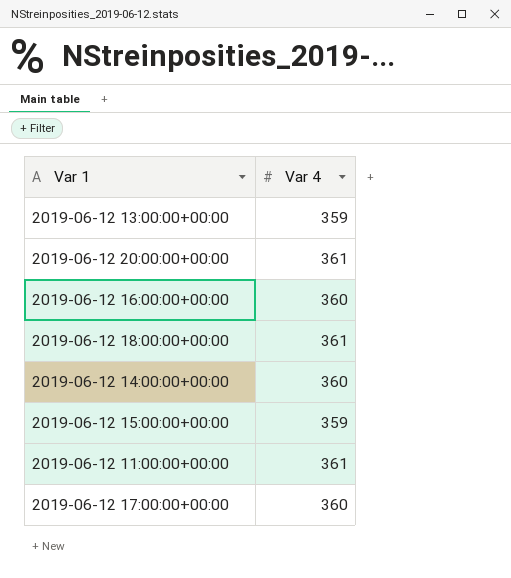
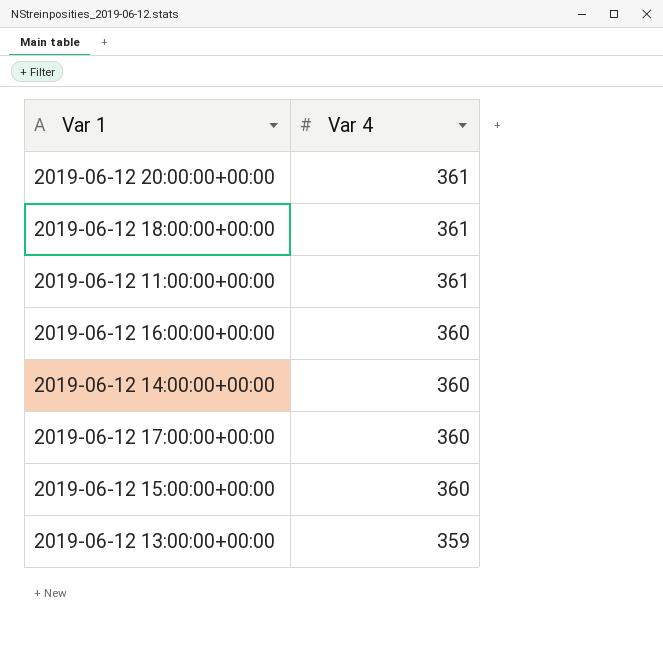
row order: none -> Var 4 descending
2019-06-12 15:00:00+00:00 | Var 4: 359 -> 360

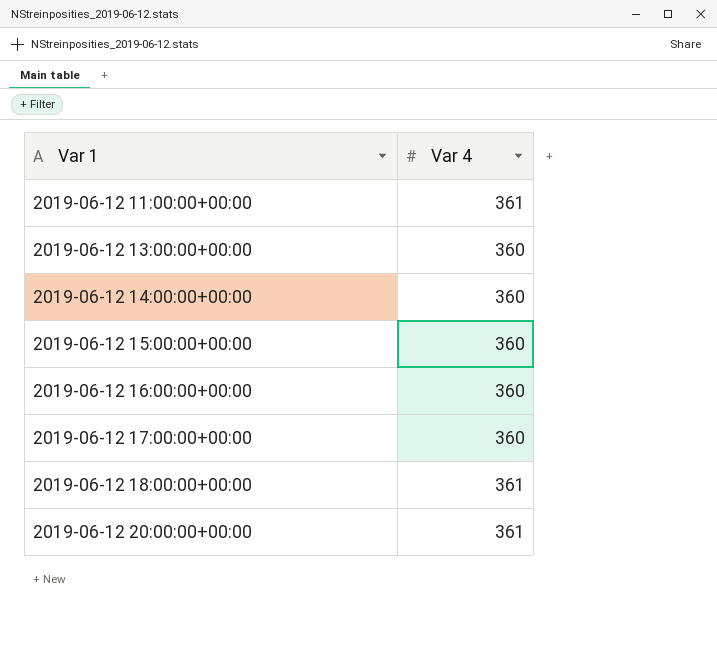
row order: Var 4 descending -> Var 1 ascending
2019-06-12 13:00:00+00:00 | Var 4: 359 -> 360

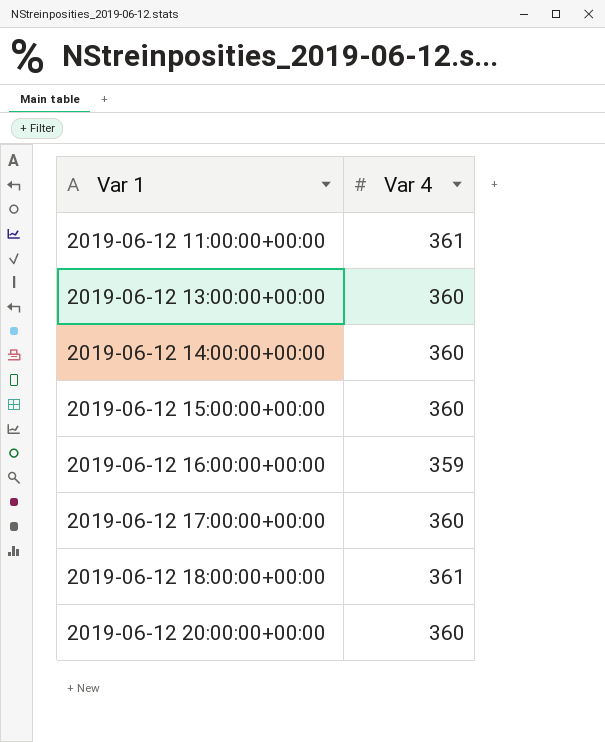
2019-06-12 16:00:00+00:00 | Var 4: 360 -> 359
2019-06-12 20:00:00+00:00 | Var 4: 361 -> 360

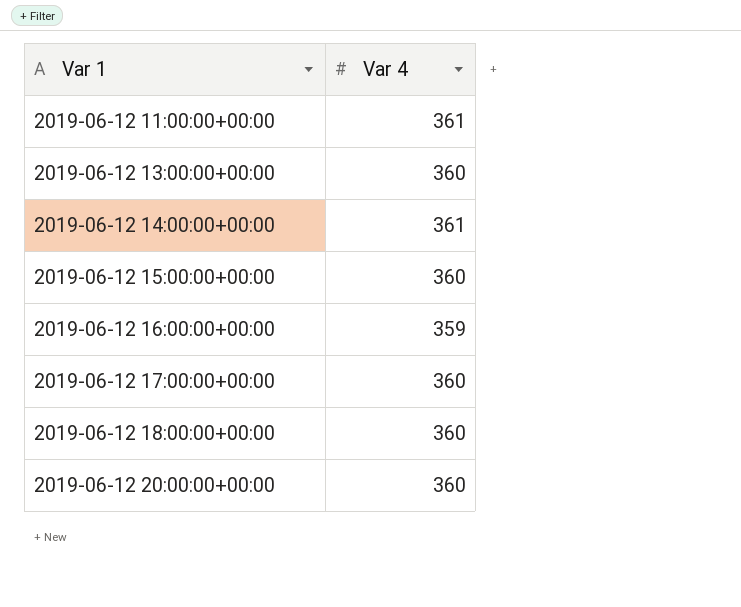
2019-06-12 14:00:00+00:00 | Var 4: 360 -> 361
2019-06-12 18:00:00+00:00 | Var 4: 361 -> 360

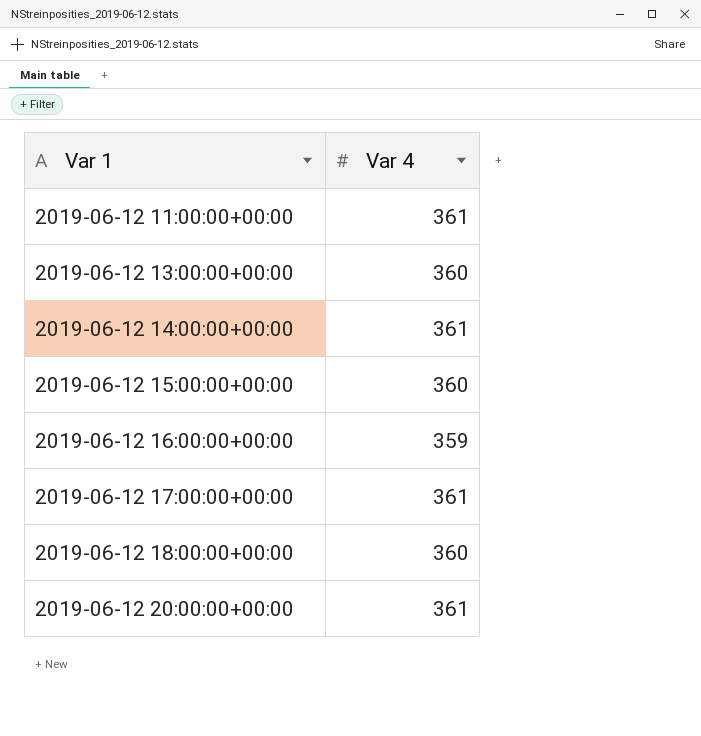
2019-06-12 17:00:00+00:00 | Var 4: 360 -> 361
2019-06-12 20:00:00+00:00 | Var 4: 360 -> 361

